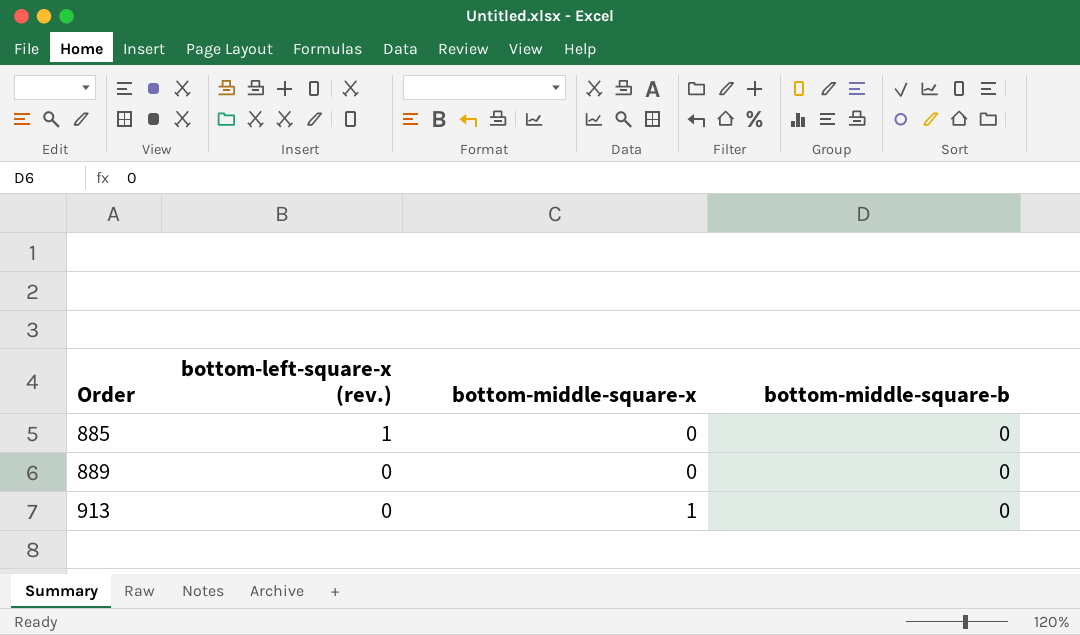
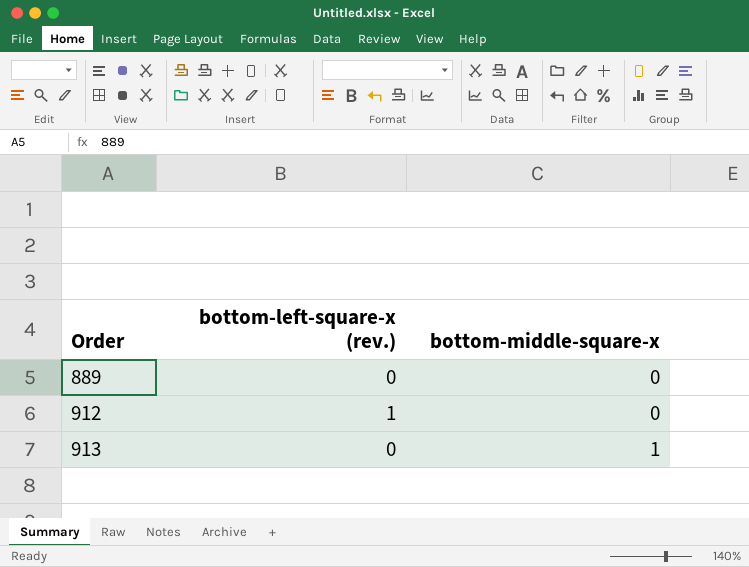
column bottom-middle-square-b | position: 4 -> none
row 885: 1 | 0 | 0 -> none
row 912: none -> 1 | 0

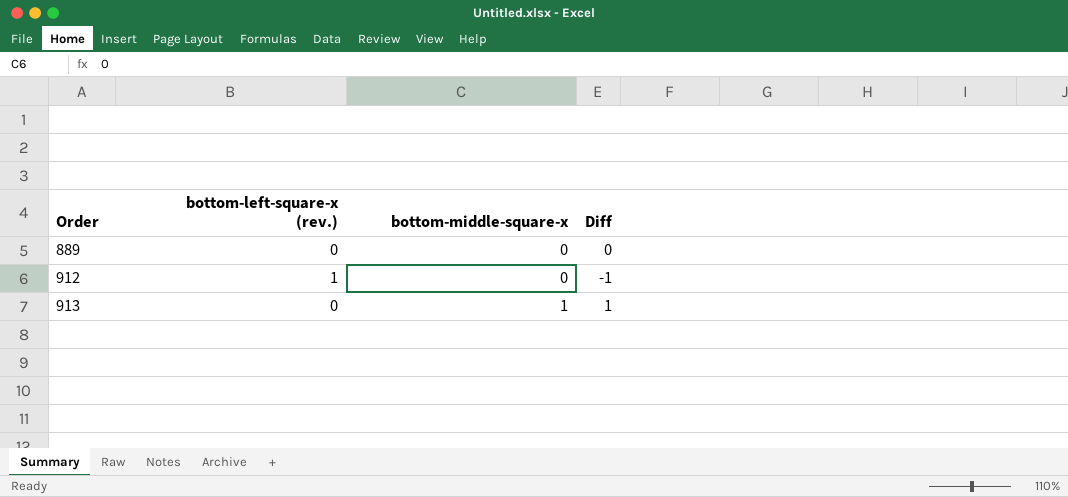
column Diff | formula: none -> [bottom-middle-square-x] - [bottom-left-square-x (rev.)]

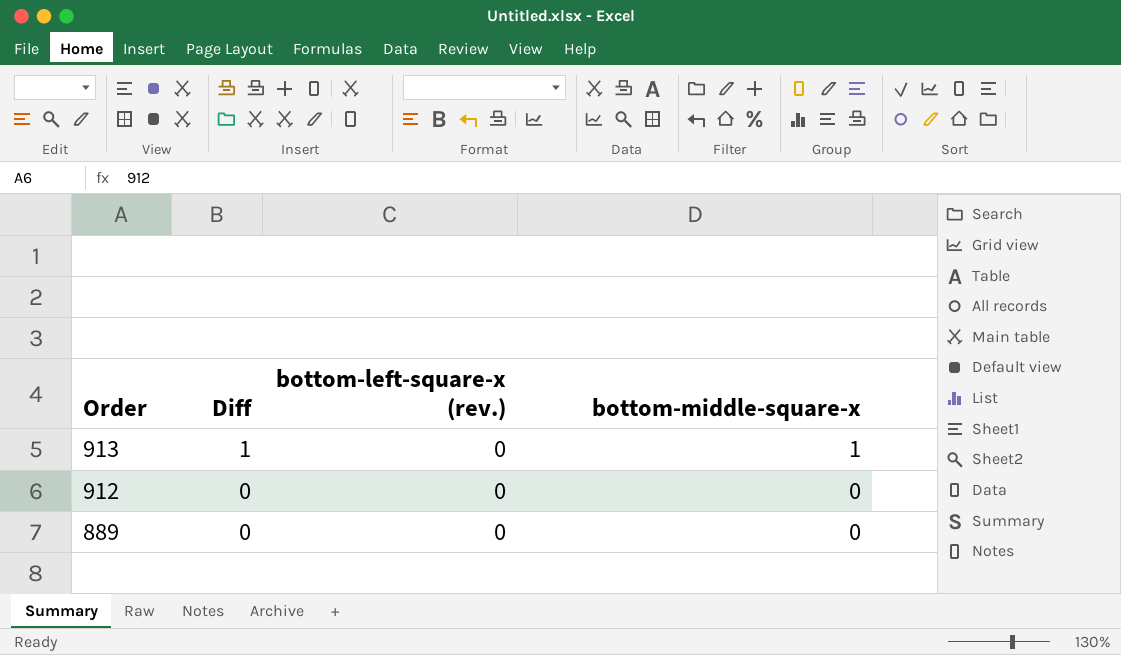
row order: Order ascending -> Order descending
column Diff | position: 4 -> 2
912 | Diff: -1 -> 0
912 | bottom-left-square-x (rev.): 1 -> 0

